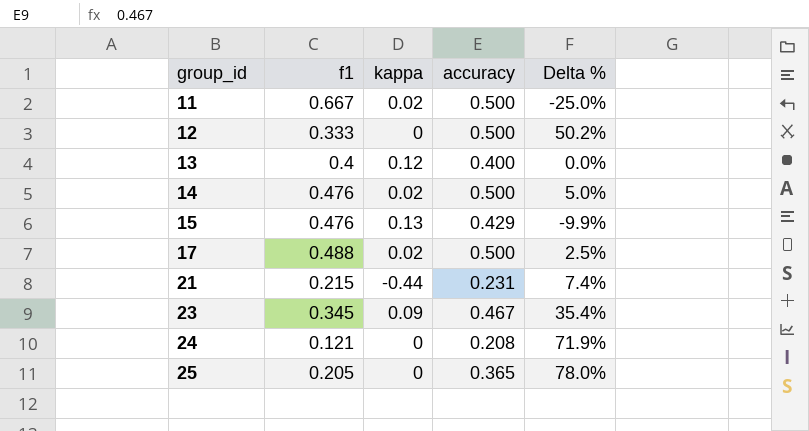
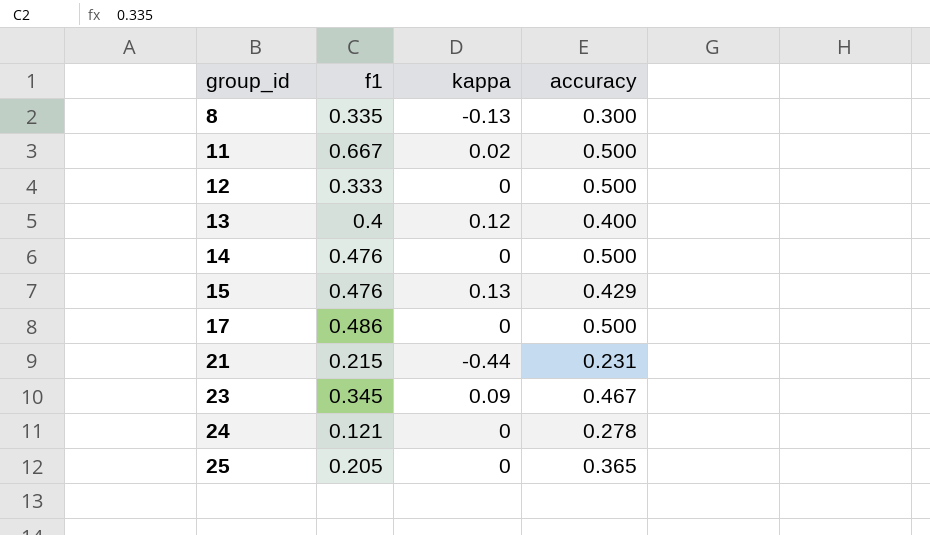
column Delta % | formula: ([accuracy] - [f1]) / [f1] -> none
row 8: none -> 0.335 | -0.13 | 0.300
14 | kappa: 0.02 -> 0
17 | f1: 0.488 -> 0.486
17 | kappa: 0.02 -> 0
24 | accuracy: 0.208 -> 0.278

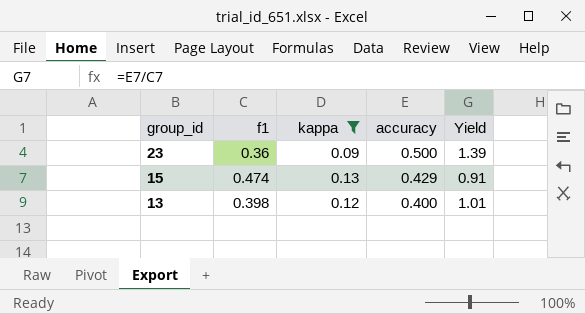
filter: none -> kappa >= 0.09
row order: group_id ascending -> group_id descending
column Yield | formula: none -> [accuracy] / [f1]
23 | f1: 0.345 -> 0.36
23 | accuracy: 0.467 -> 0.500
15 | f1: 0.476 -> 0.474
13 | f1: 0.4 -> 0.398

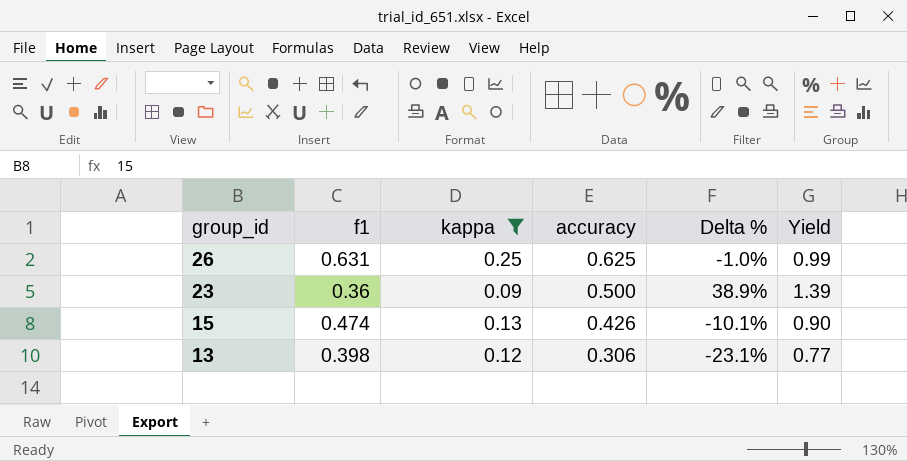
column Delta % | formula: none -> ([accuracy] - [f1]) / [f1]
row 26: none -> 0.631 | 0.25 | 0.625 | -1.0% | 0.99
15 | accuracy: 0.429 -> 0.426
15 | Yield: 0.91 -> 0.90
13 | accuracy: 0.400 -> 0.306
13 | Yield: 1.01 -> 0.77

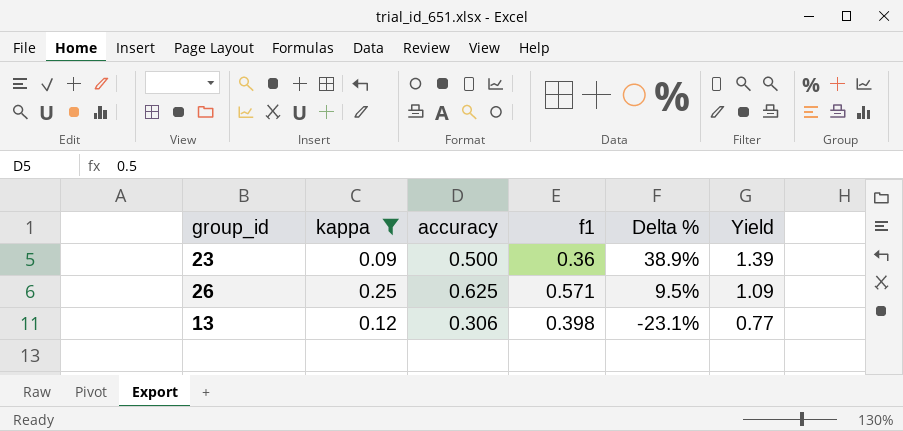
row order: group_id descending -> Delta % descending
column f1 | position: 2 -> 4
row 15: 0.474 | 0.13 | 0.426 | -10.1% | 0.90 -> none
26 | f1: 0.631 -> 0.571
26 | Delta %: -1.0% -> 9.5%
26 | Yield: 0.99 -> 1.09

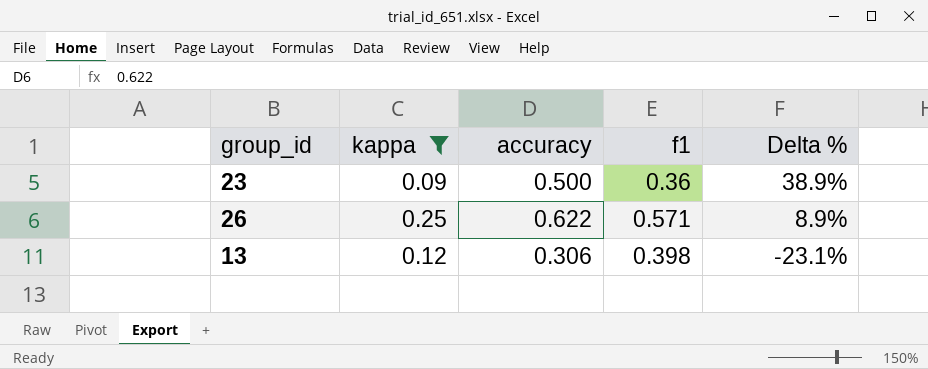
column Yield | formula: [accuracy] / [f1] -> none
26 | accuracy: 0.625 -> 0.622
26 | Delta %: 9.5% -> 8.9%

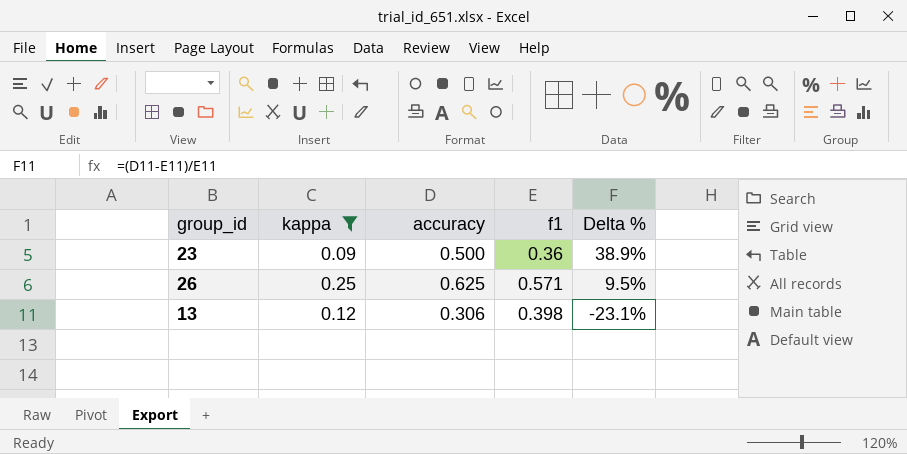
26 | accuracy: 0.622 -> 0.625
26 | Delta %: 8.9% -> 9.5%

